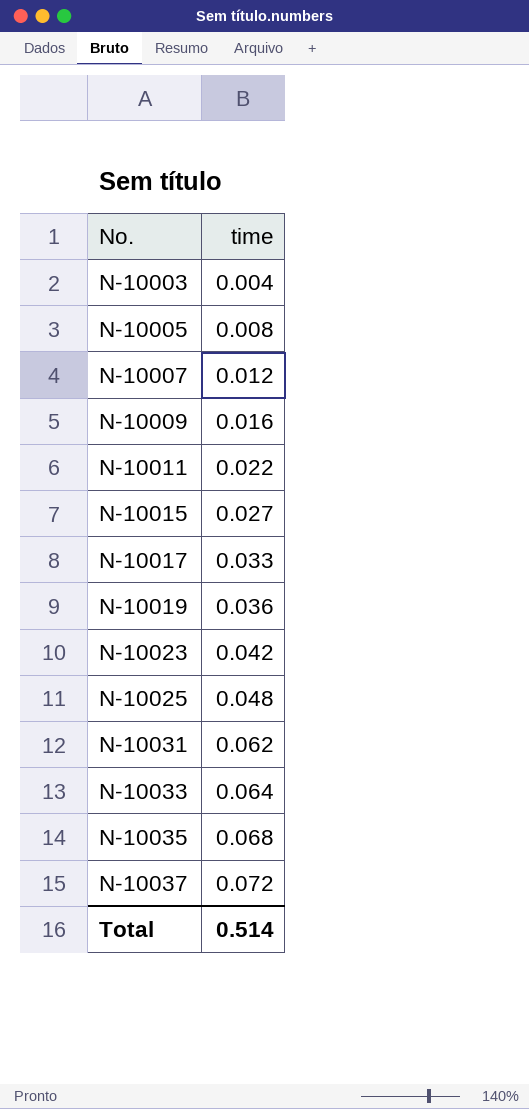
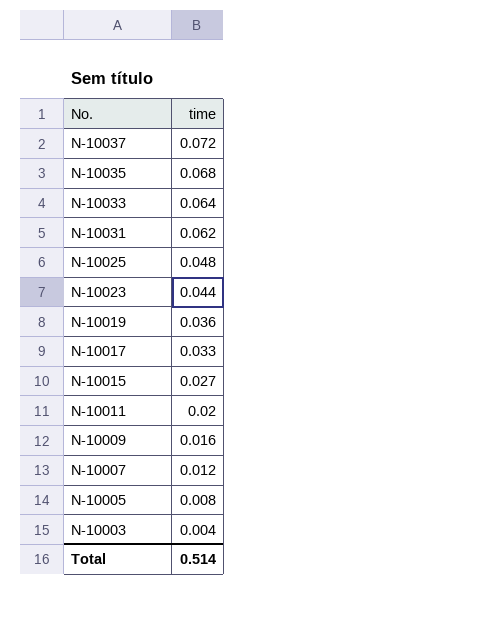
row order: No. ascending -> No. descending
N-10023 | time: 0.042 -> 0.044
N-10011 | time: 0.022 -> 0.02

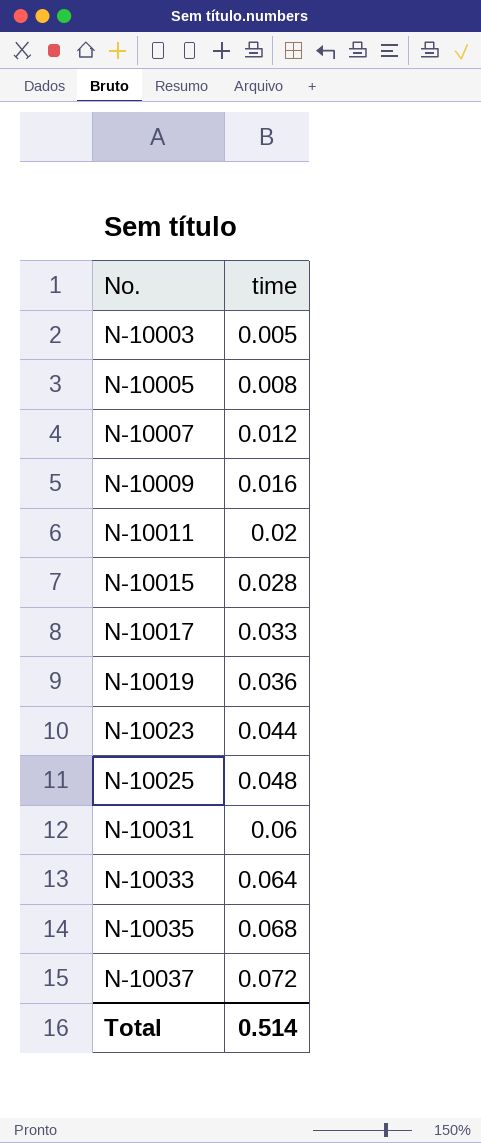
row order: No. descending -> No. ascending
N-10003 | time: 0.004 -> 0.005
N-10015 | time: 0.027 -> 0.028
N-10031 | time: 0.062 -> 0.06

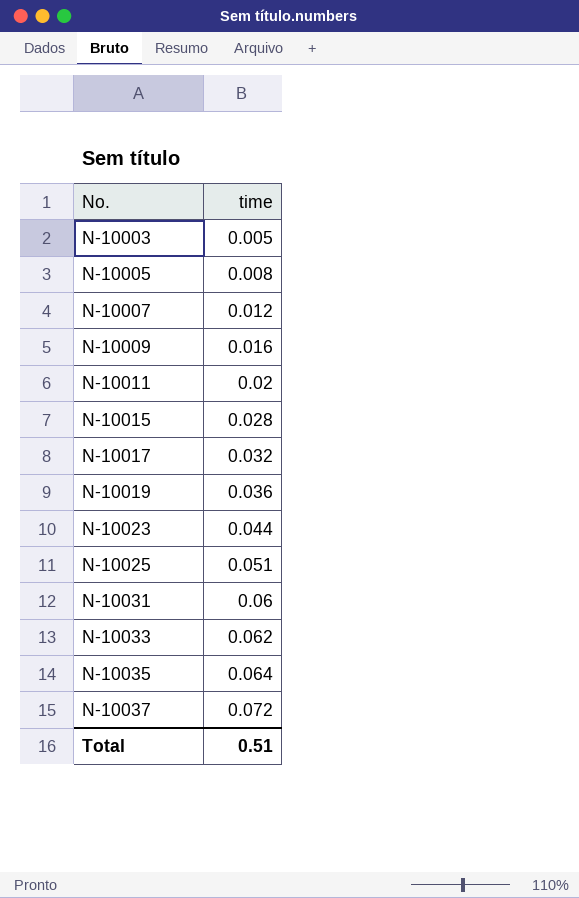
N-10017 | time: 0.033 -> 0.032
N-10025 | time: 0.048 -> 0.051
N-10033 | time: 0.064 -> 0.062
N-10035 | time: 0.068 -> 0.064
Total | time: 0.514 -> 0.51

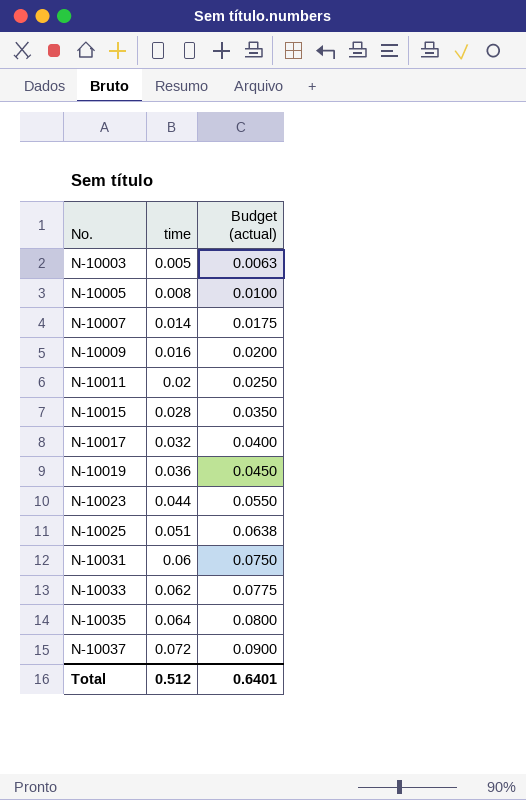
column Budget (actual) | formula: none -> [time] * 1.25
N-10007 | time: 0.012 -> 0.014
Total | time: 0.51 -> 0.512

